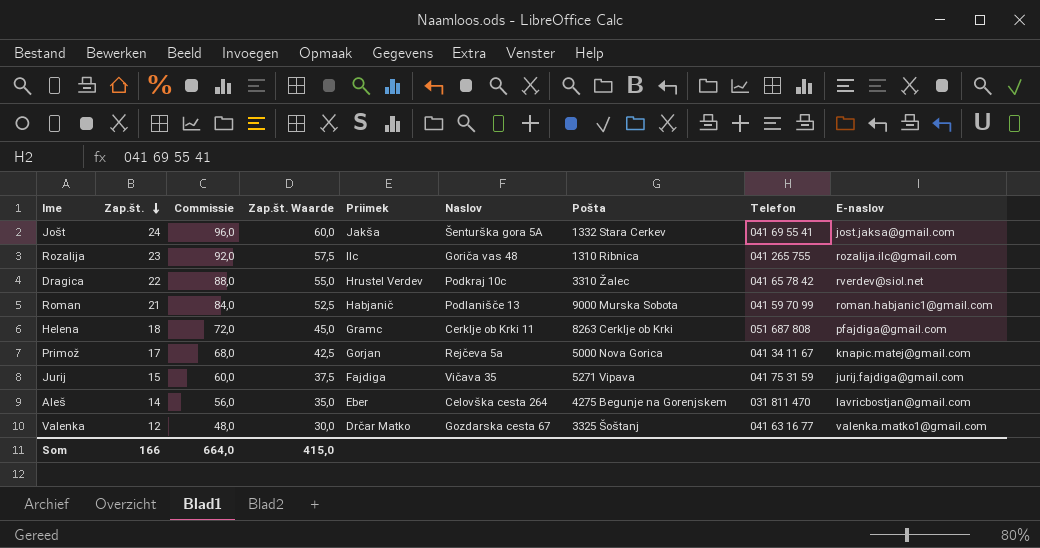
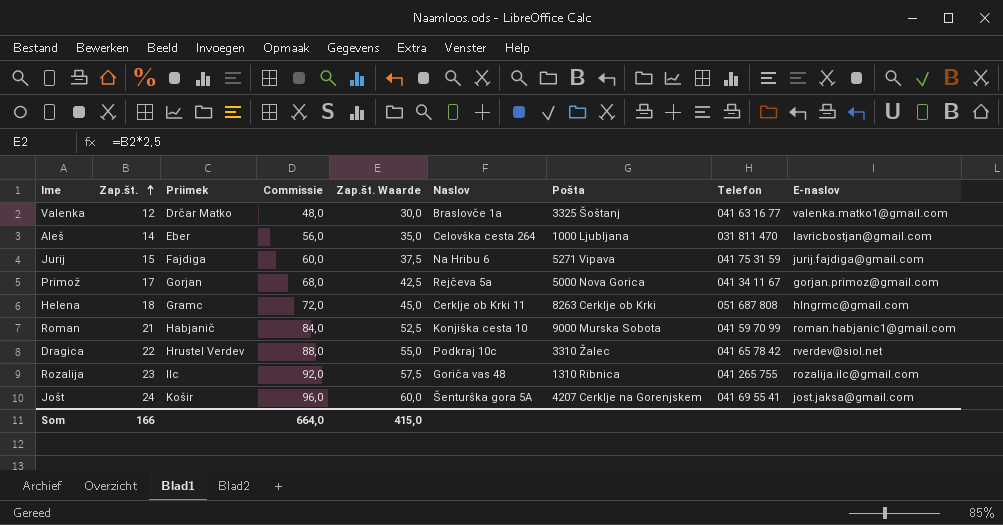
row order: Zap.št. descending -> Zap.št. ascending
column Priimek | position: 5 -> 3
Valenka | Naslov: Gozdarska cesta 67 -> Braslovče 1a
Aleš | Pošta: 4275 Begunje na Gorenjskem -> 1000 Ljubljana
Jurij | Naslov: Vičava 35 -> Na Hribu 6
Primož | E-naslov: knapic.matej@gmail.com -> gorjan.primoz@gmail.com
Helena | E-naslov: pfajdiga@gmail.com -> hlngrmc@gmail.com
Roman | Naslov: Podlanišče 13 -> Konjiška cesta 10
Jošt | Priimek: Jakša -> Košir
Jošt | Pošta: 1332 Stara Cerkev -> 4207 Cerklje na Gorenjskem

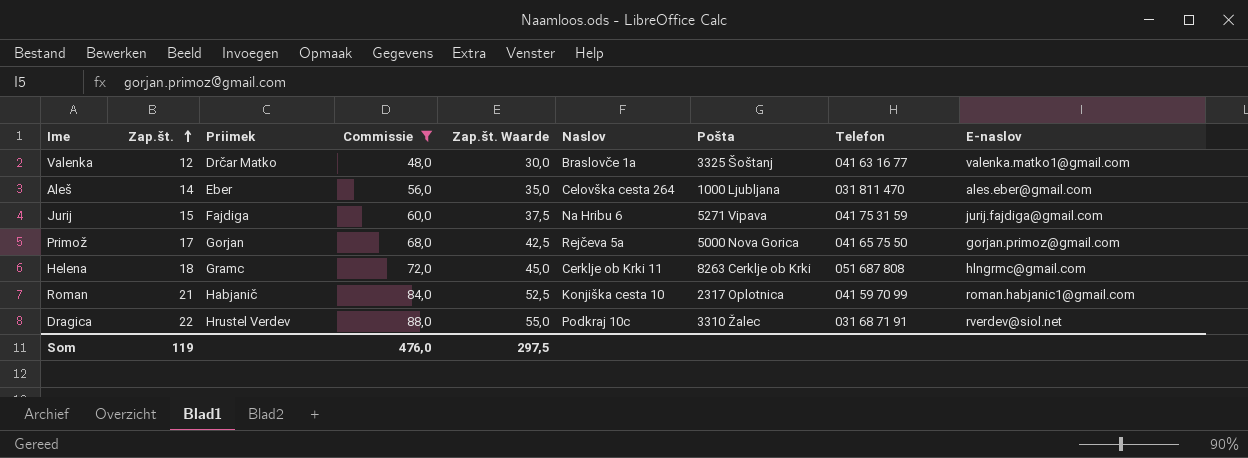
filter: none -> Commissie <= 88,0
Aleš | E-naslov: lavricbostjan@gmail.com -> ales.eber@gmail.com
Primož | Telefon: 041 34 11 67 -> 041 65 75 50
Roman | Pošta: 9000 Murska Sobota -> 2317 Oplotnica
Dragica | Telefon: 041 65 78 42 -> 031 68 71 91
Som | Zap.št.: 166 -> 119
Som | Commissie: 664,0 -> 476,0
Som | Zap.št. Waarde: 415,0 -> 297,5

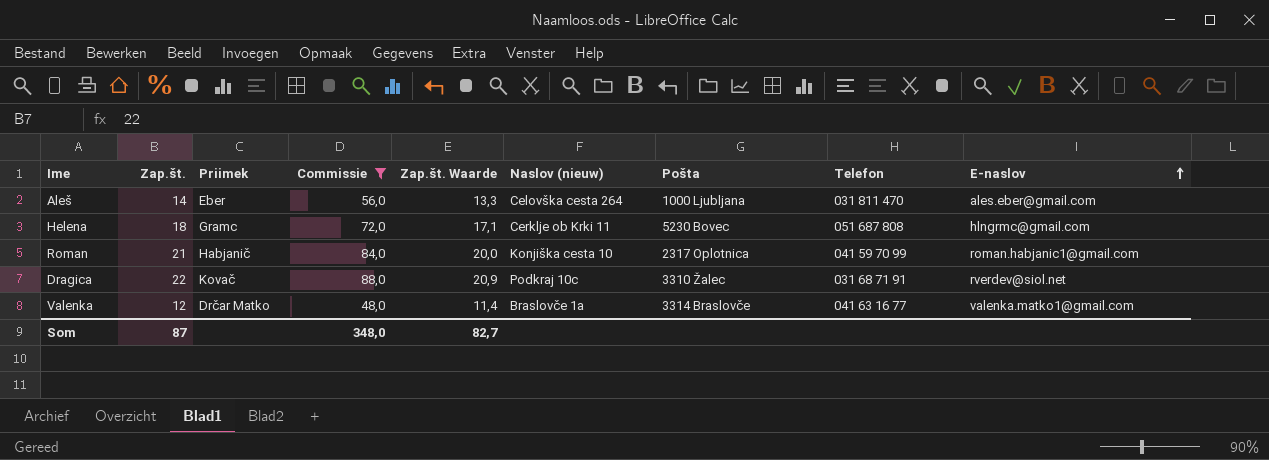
row order: Zap.št. ascending -> E-naslov ascending
column Zap.št. Waarde | formula: [Zap.št.] * 2,5 -> [Zap.št.] * 0,95
column name: Naslov -> Naslov (nieuw)
row Jurij: 15 | Fajdiga | 60,0 | 37,5 | Na Hribu 6 | 5271 Vipava | 041 75 31 59 | jurij.fajdiga@gmail.com -> none
row Primož: 17 | Gorjan | 68,0 | 42,5 | Rejčeva 5a | 5000 Nova Gorica | 041 65 75 50 | gorjan.primoz@gmail.com -> none
Helena | Pošta: 8263 Cerklje ob Krki -> 5230 Bovec
Dragica | Priimek: Hrustel Verdev -> Kovač
Valenka | Pošta: 3325 Šoštanj -> 3314 Braslovče
Som | Zap.št.: 119 -> 87
Som | Commissie: 476,0 -> 348,0
Som | Zap.št. Waarde: 297,5 -> 82,7

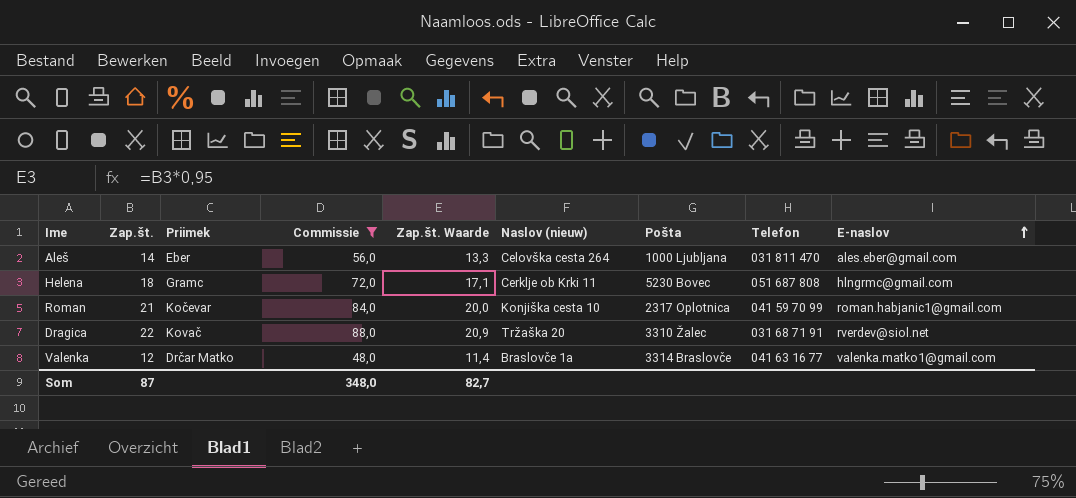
Roman | Priimek: Habjanič -> Kočevar
Dragica | Naslov (nieuw): Podkraj 10c -> Tržaška 20

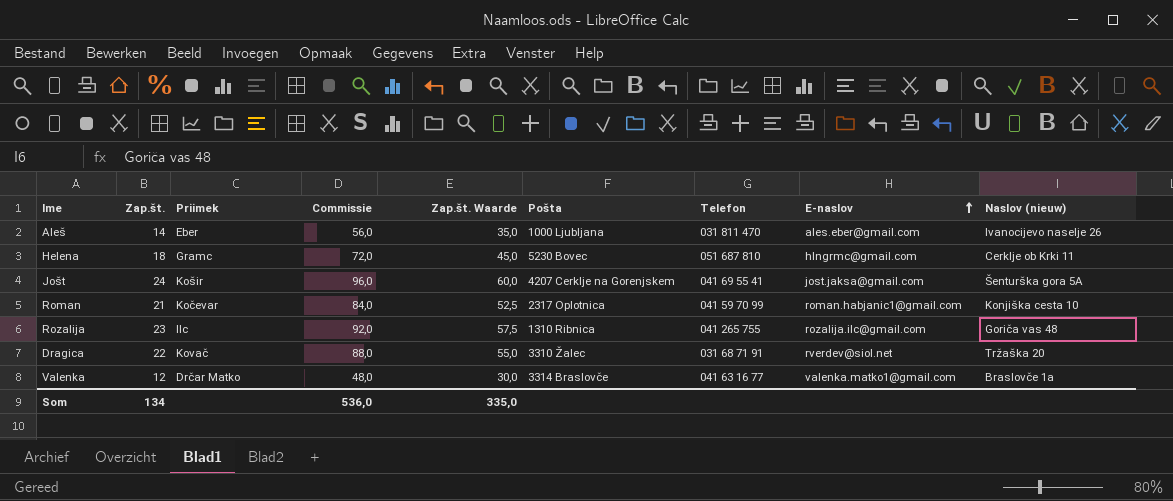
filter: Commissie <= 88,0 -> none
column Zap.št. Waarde | formula: [Zap.št.] * 0,95 -> [Zap.št.] * 2,5
column Naslov (nieuw) | position: 6 -> 9
Aleš | Naslov (nieuw): Celovška cesta 264 -> Ivanocijevo naselje 26
Helena | Telefon: 051 687 808 -> 051 687 810
Som | Zap.št.: 87 -> 134
Som | Commissie: 348,0 -> 536,0
Som | Zap.št. Waarde: 82,7 -> 335,0

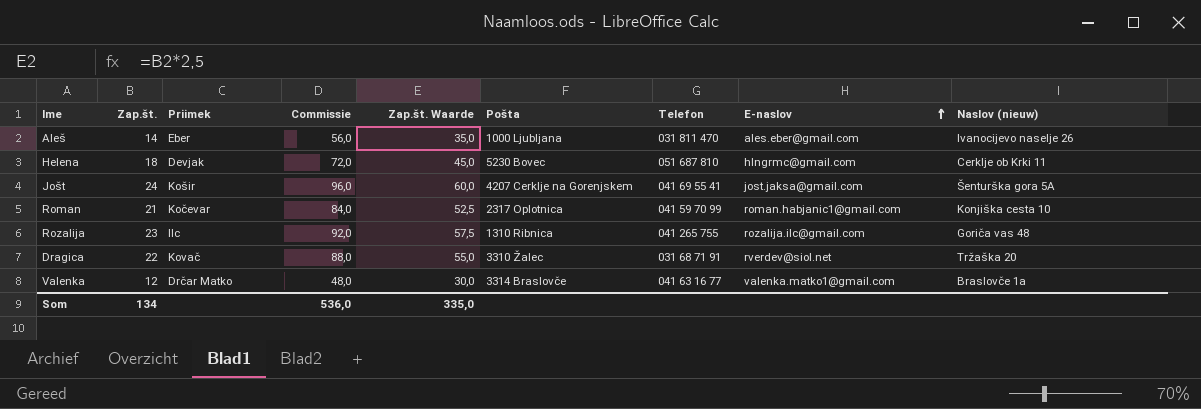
Helena | Priimek: Gramc -> Devjak

